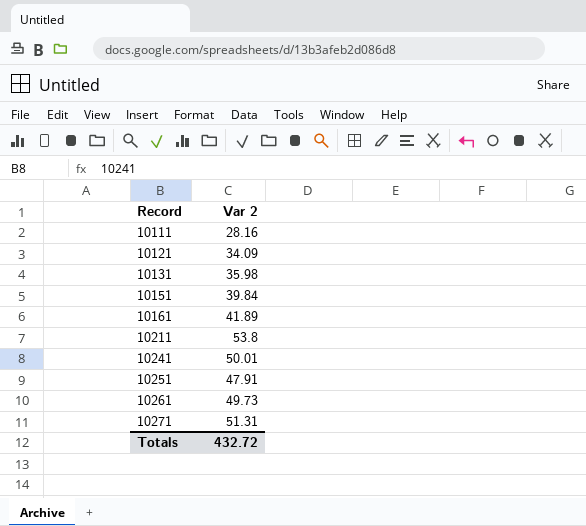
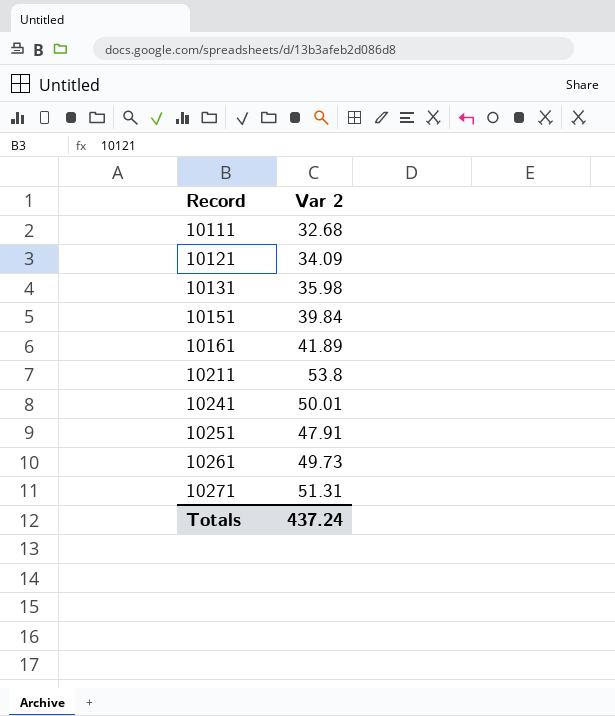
10111 | Var 2: 28.16 -> 32.68
Totals | Var 2: 432.72 -> 437.24

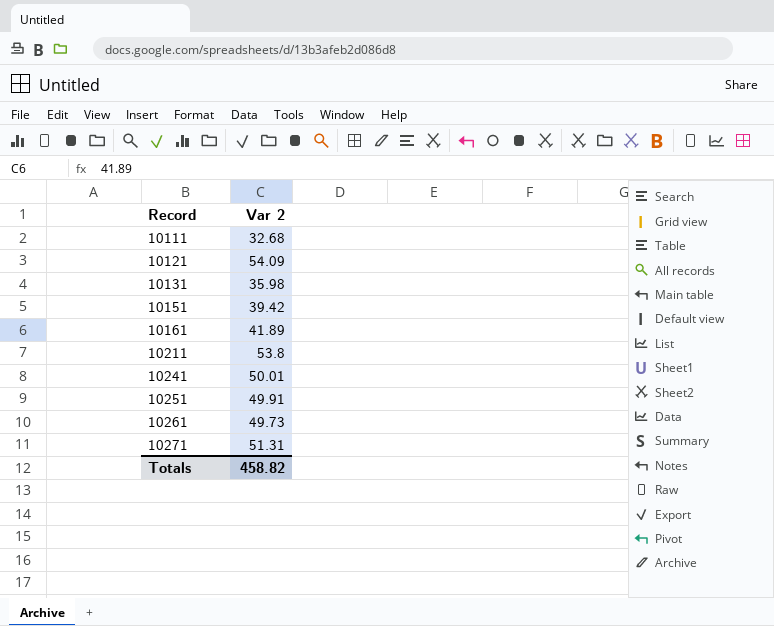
10121 | Var 2: 34.09 -> 54.09
10151 | Var 2: 39.84 -> 39.42
10251 | Var 2: 47.91 -> 49.91
Totals | Var 2: 437.24 -> 458.82

